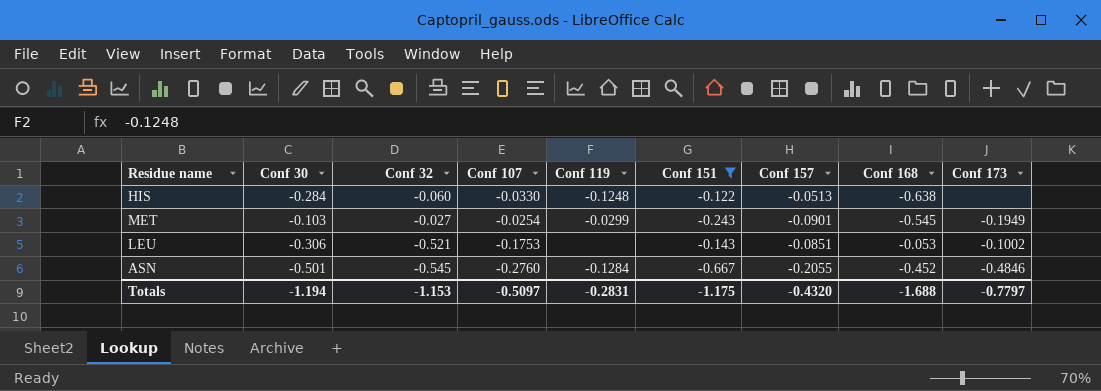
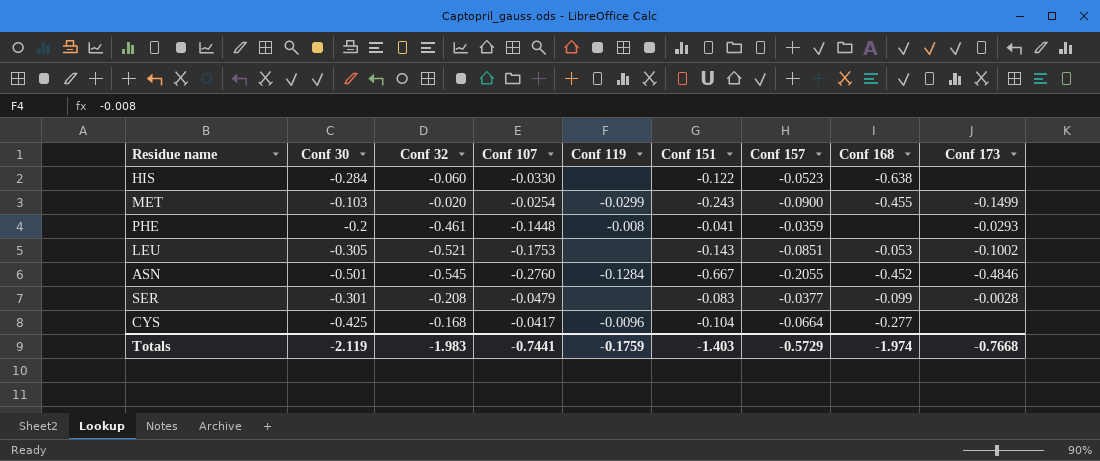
filter: Conf 151 <= -0.122 -> none
HIS | Conf 119: -0.1248 -> none
HIS | Conf 157: -0.0513 -> -0.0523
MET | Conf 32: -0.027 -> -0.020
MET | Conf 157: -0.0901 -> -0.0900
MET | Conf 168: -0.545 -> -0.455
MET | Conf 173: -0.1949 -> -0.1499
LEU | Conf 30: -0.306 -> -0.305
Totals | Conf 30: -1.194 -> -2.119
Totals | Conf 32: -1.153 -> -1.983
Totals | Conf 107: -0.5097 -> -0.7441
Totals | Conf 119: -0.2831 -> -0.1759
Totals | Conf 151: -1.175 -> -1.403
Totals | Conf 157: -0.4320 -> -0.5729
Totals | Conf 168: -1.688 -> -1.974
Totals | Conf 173: -0.7797 -> -0.7668

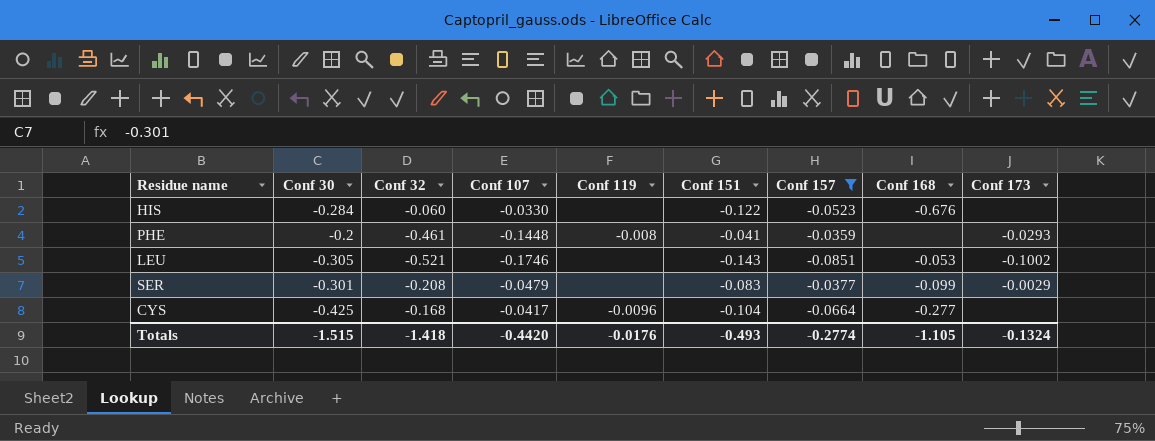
filter: none -> Conf 157 >= -0.0851
HIS | Conf 168: -0.638 -> -0.676
LEU | Conf 107: -0.1753 -> -0.1746
SER | Conf 173: -0.0028 -> -0.0029
Totals | Conf 30: -2.119 -> -1.515
Totals | Conf 32: -1.983 -> -1.418
Totals | Conf 107: -0.7441 -> -0.4420
Totals | Conf 119: -0.1759 -> -0.0176
Totals | Conf 151: -1.403 -> -0.493
Totals | Conf 157: -0.5729 -> -0.2774
Totals | Conf 168: -1.974 -> -1.105
Totals | Conf 173: -0.7668 -> -0.1324

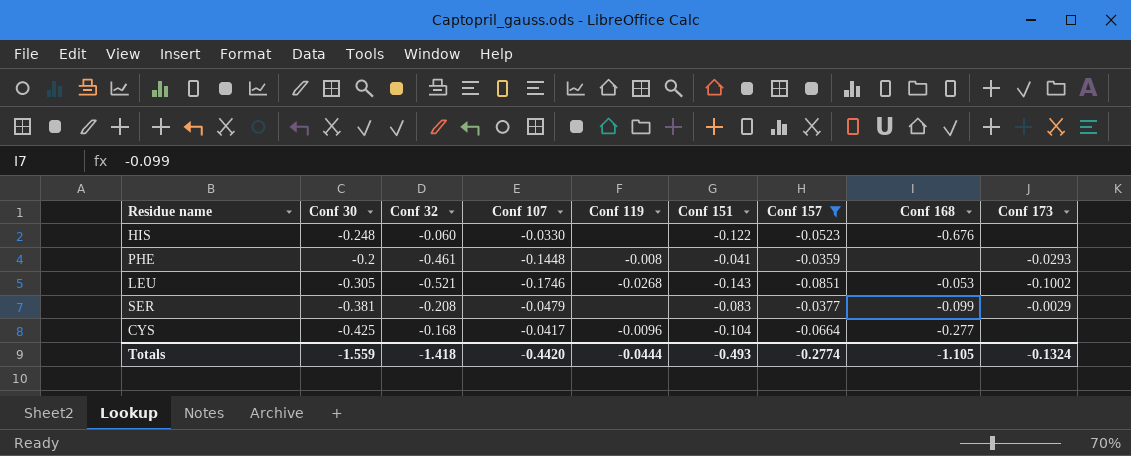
HIS | Conf 30: -0.284 -> -0.248
LEU | Conf 119: none -> -0.0268
SER | Conf 30: -0.301 -> -0.381
Totals | Conf 30: -1.515 -> -1.559
Totals | Conf 119: -0.0176 -> -0.0444

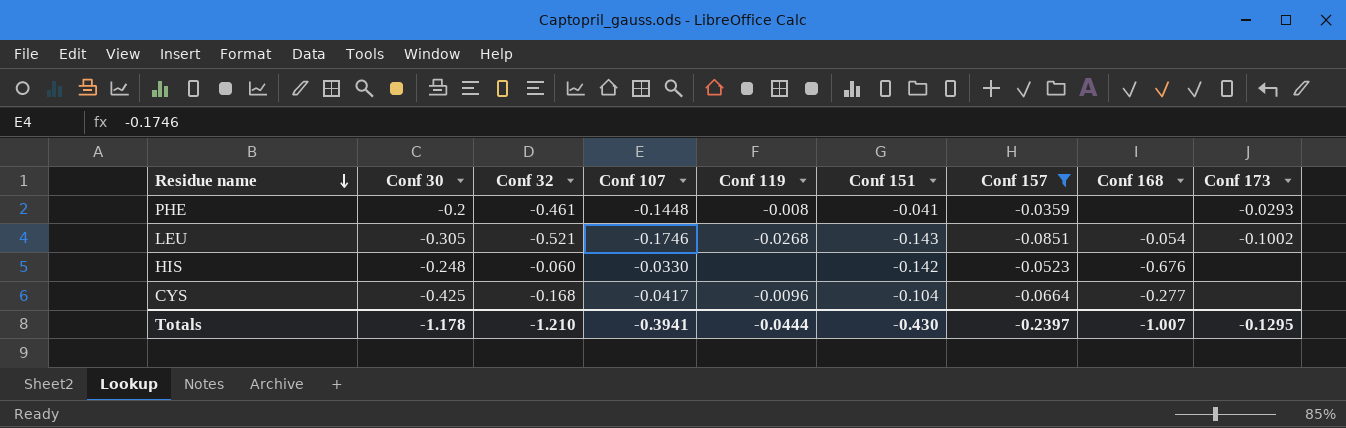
row order: none -> Residue name descending
row SER: -0.381 | -0.208 | -0.0479 | none | -0.083 | -0.0377 | -0.099 | -0.0029 -> none
LEU | Conf 168: -0.053 -> -0.054
HIS | Conf 151: -0.122 -> -0.142
Totals | Conf 30: -1.559 -> -1.178
Totals | Conf 32: -1.418 -> -1.210
Totals | Conf 107: -0.4420 -> -0.3941
Totals | Conf 151: -0.493 -> -0.430
Totals | Conf 157: -0.2774 -> -0.2397
Totals | Conf 168: -1.105 -> -1.007
Totals | Conf 173: -0.1324 -> -0.1295

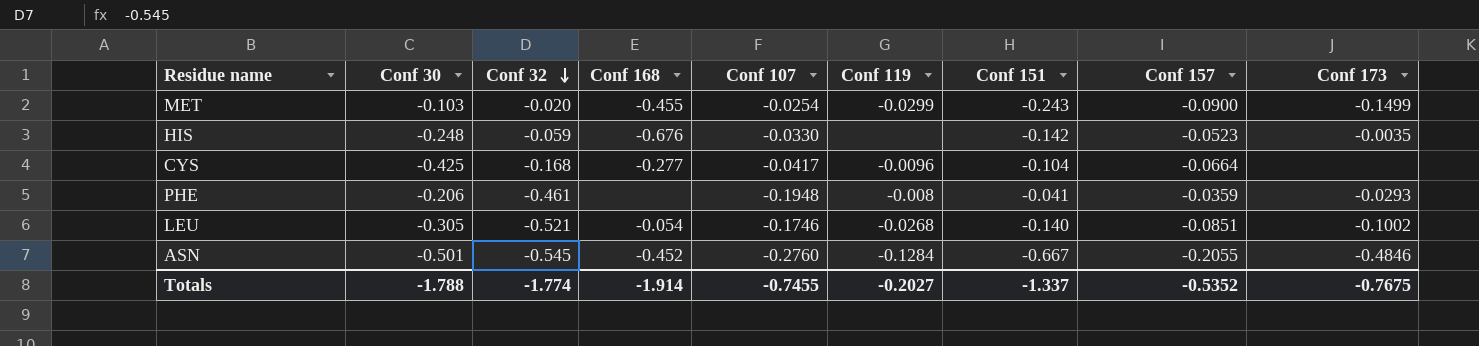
filter: Conf 157 >= -0.0851 -> none
row order: Residue name descending -> Conf 32 descending
column Conf 168 | position: 8 -> 4
HIS | Conf 32: -0.060 -> -0.059
HIS | Conf 173: none -> -0.0035
PHE | Conf 30: -0.2 -> -0.206
PHE | Conf 107: -0.1448 -> -0.1948
LEU | Conf 151: -0.143 -> -0.140
Totals | Conf 30: -1.178 -> -1.788
Totals | Conf 32: -1.210 -> -1.774
Totals | Conf 168: -1.007 -> -1.914
Totals | Conf 107: -0.3941 -> -0.7455
Totals | Conf 119: -0.0444 -> -0.2027
Totals | Conf 151: -0.430 -> -1.337
Totals | Conf 157: -0.2397 -> -0.5352
Totals | Conf 173: -0.1295 -> -0.7675

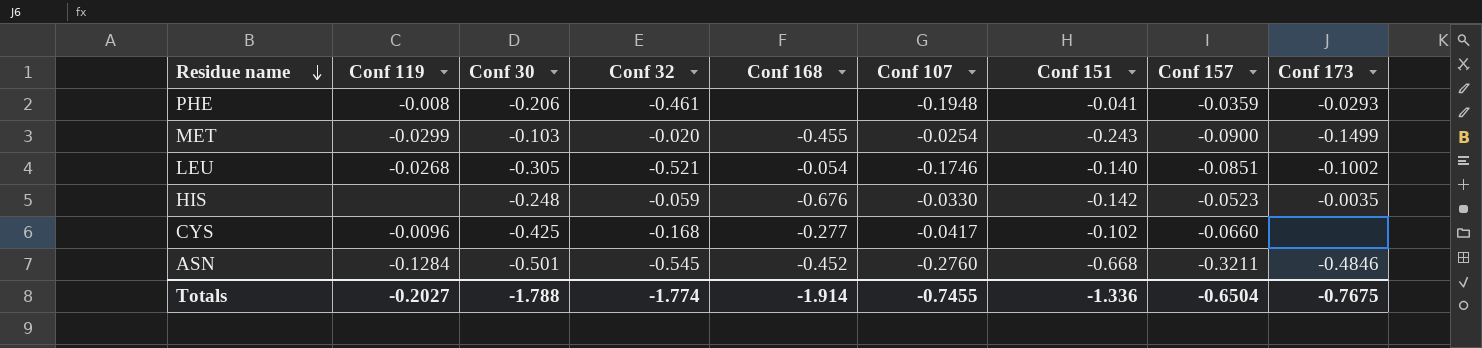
row order: Conf 32 descending -> Residue name descending
column Conf 119 | position: 6 -> 2
CYS | Conf 151: -0.104 -> -0.102
CYS | Conf 157: -0.0664 -> -0.0660
ASN | Conf 151: -0.667 -> -0.668
ASN | Conf 157: -0.2055 -> -0.3211
Totals | Conf 151: -1.337 -> -1.336
Totals | Conf 157: -0.5352 -> -0.6504

